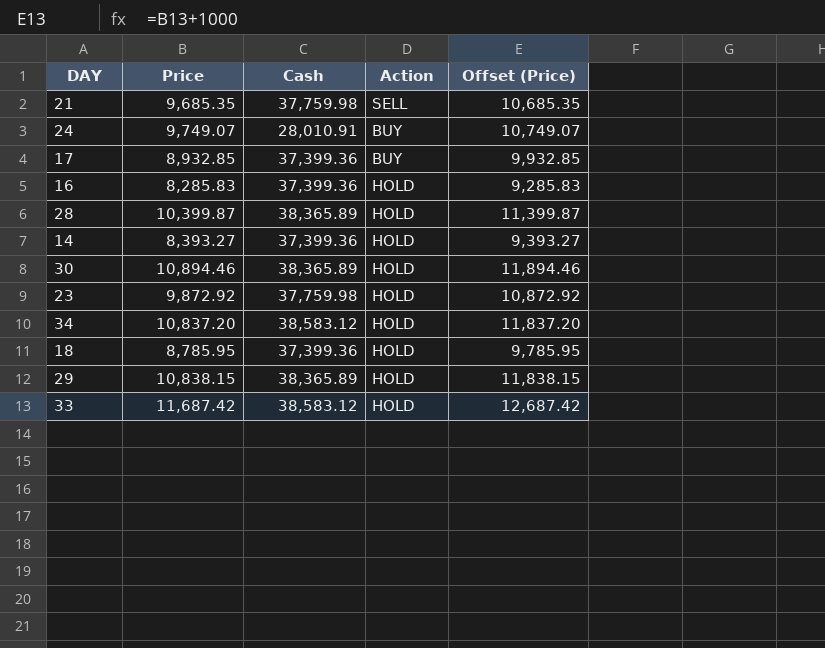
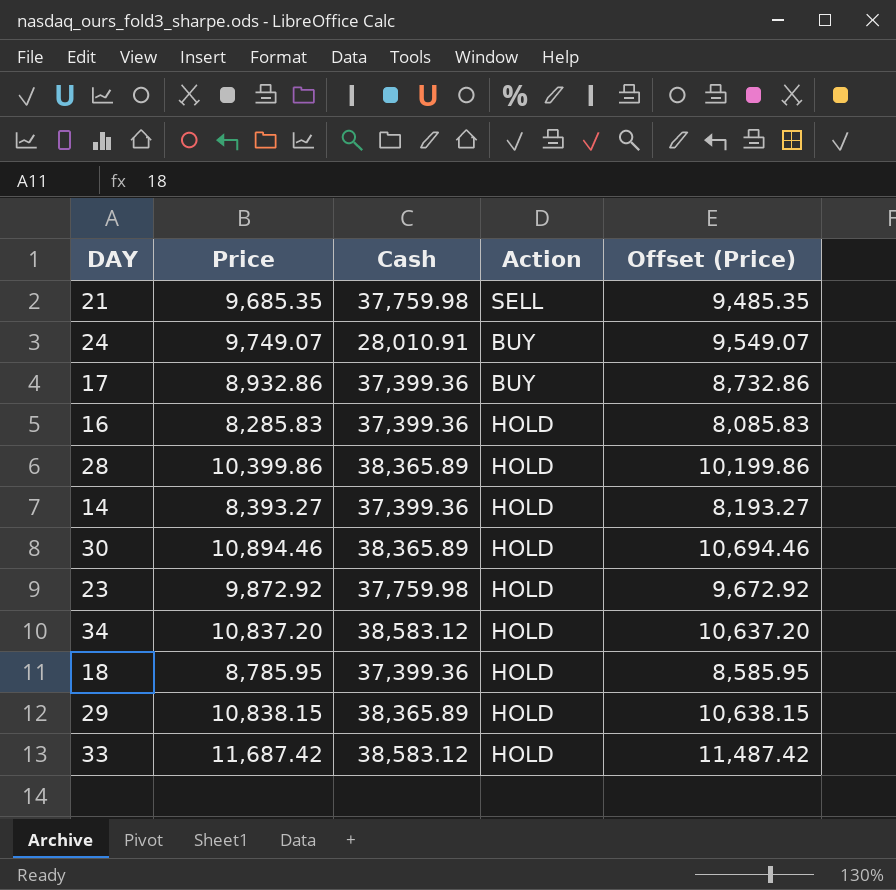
column Offset (Price) | formula: [Price] + 1000 -> [Price] - 200
17 | Price: 8,932.85 -> 8,932.86
28 | Price: 10,399.87 -> 10,399.86

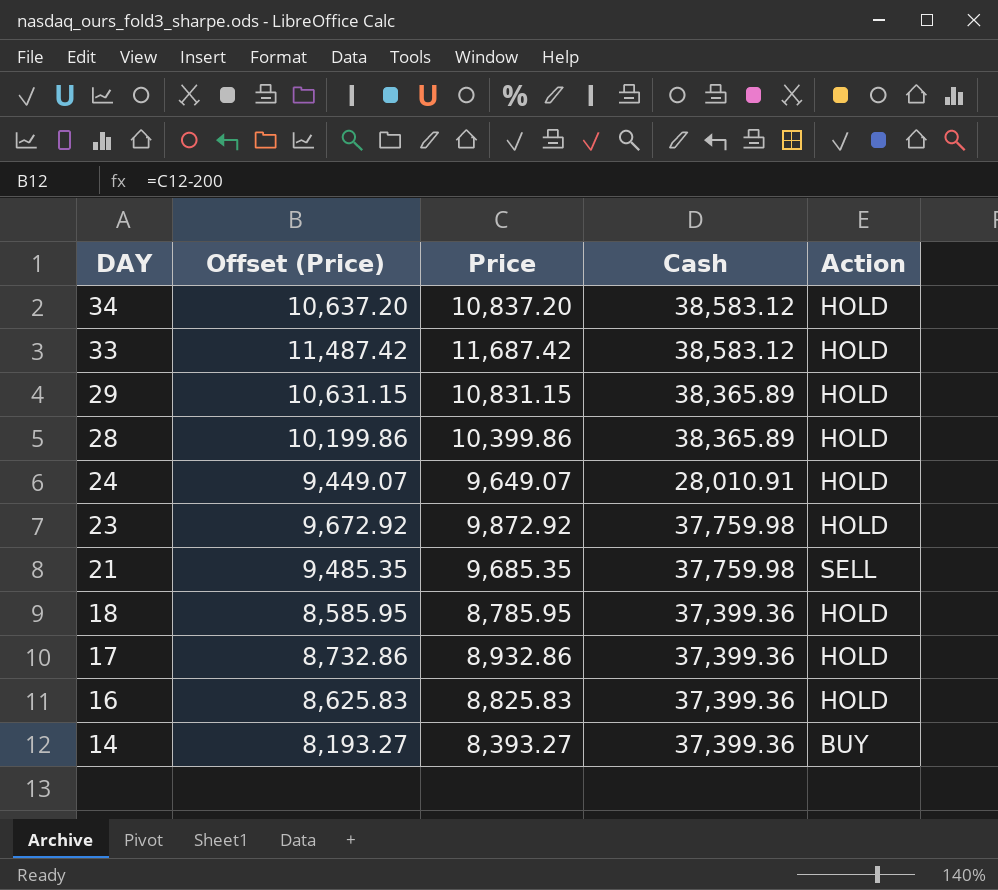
row order: none -> DAY descending
column Offset (Price) | position: 5 -> 2
row 30: 10,894.46 | 38,365.89 | HOLD | 10,694.46 -> none
29 | Offset (Price): 10,638.15 -> 10,631.15
29 | Price: 10,838.15 -> 10,831.15
24 | Offset (Price): 9,549.07 -> 9,449.07
24 | Price: 9,749.07 -> 9,649.07
24 | Action: BUY -> HOLD
17 | Action: BUY -> HOLD
16 | Offset (Price): 8,085.83 -> 8,625.83
16 | Price: 8,285.83 -> 8,825.83
14 | Action: HOLD -> BUY

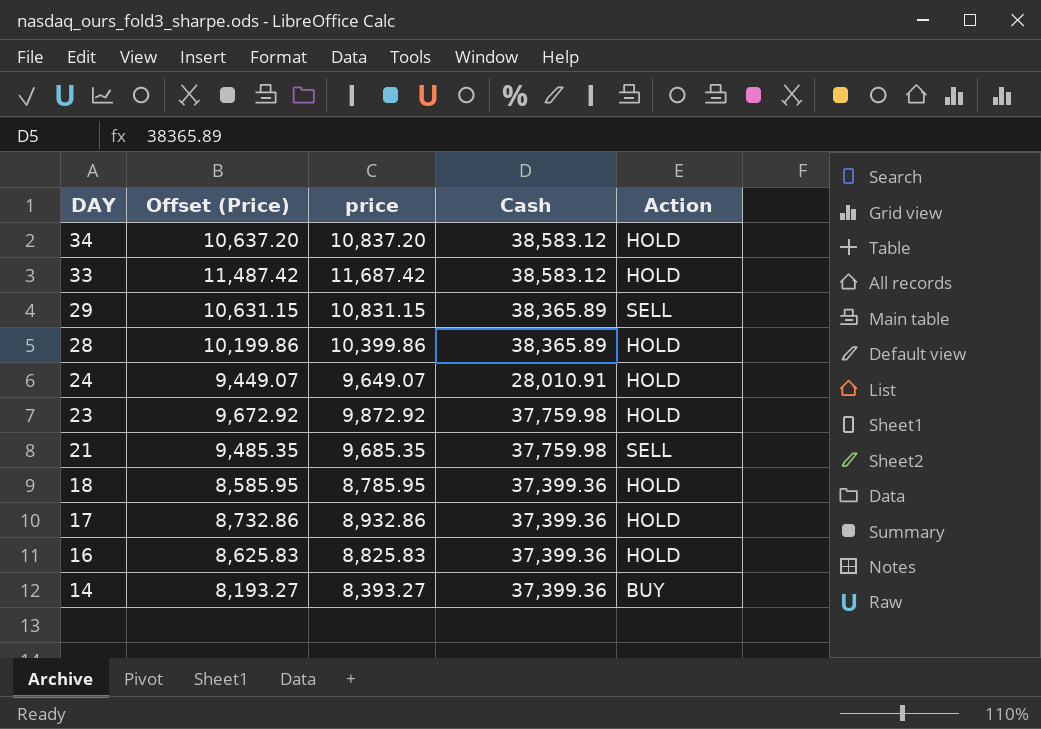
column name: Price -> price
29 | Action: HOLD -> SELL

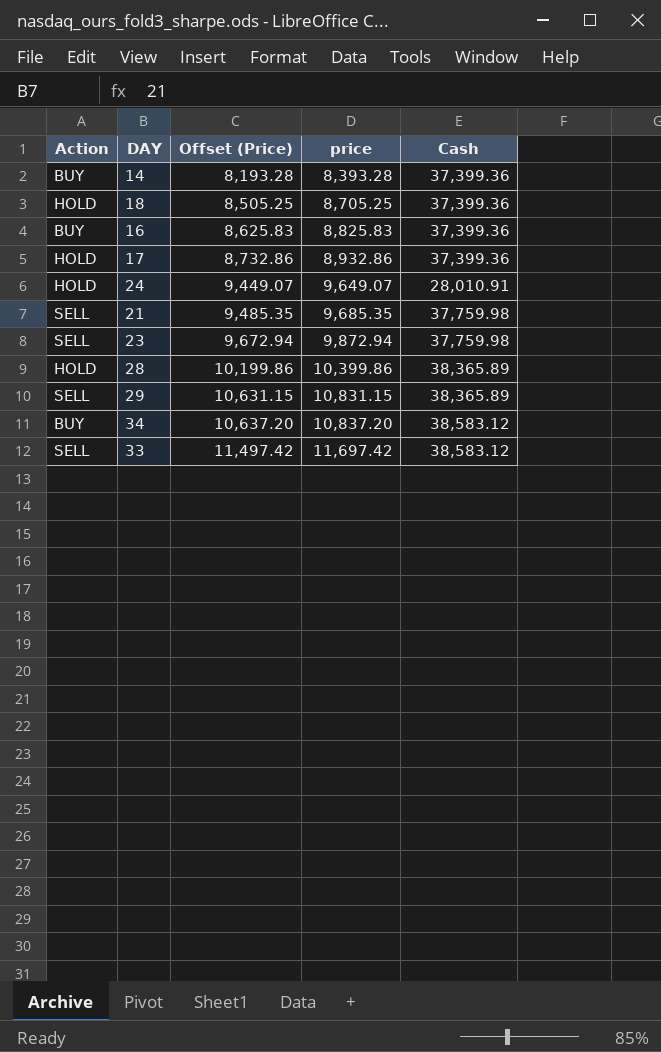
row order: DAY descending -> Offset (Price) ascending
column Action | position: 5 -> 1
14 | Offset (Price): 8,193.27 -> 8,193.28
14 | price: 8,393.27 -> 8,393.28
18 | Offset (Price): 8,585.95 -> 8,505.25
18 | price: 8,785.95 -> 8,705.25
16 | Action: HOLD -> BUY
23 | Action: HOLD -> SELL
23 | Offset (Price): 9,672.92 -> 9,672.94
23 | price: 9,872.92 -> 9,872.94
34 | Action: HOLD -> BUY
33 | Action: HOLD -> SELL
33 | Offset (Price): 11,487.42 -> 11,497.42
33 | price: 11,687.42 -> 11,697.42

